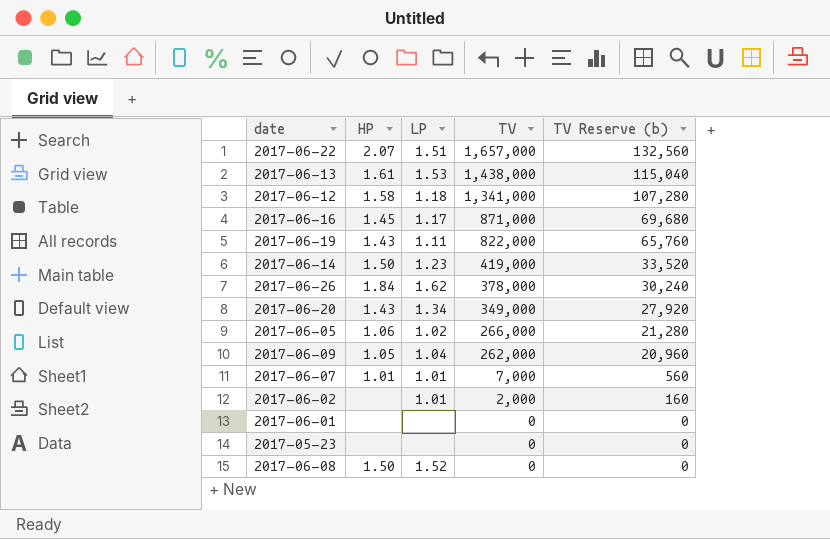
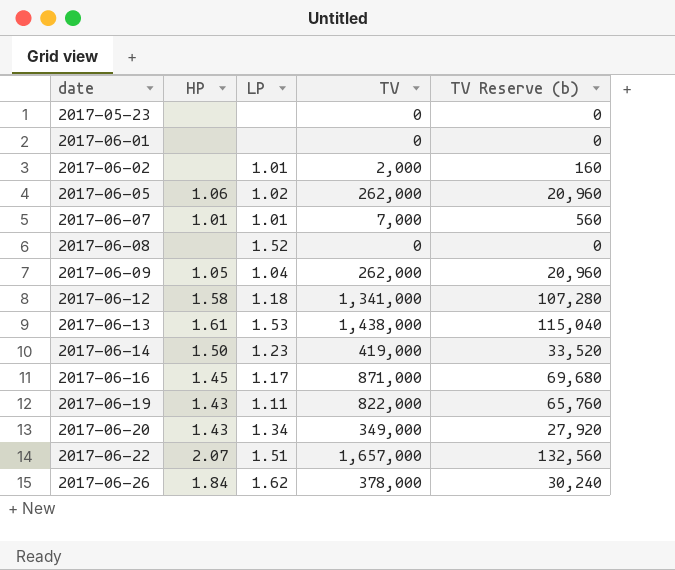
row order: TV descending -> date ascending
2017-06-05 | TV: 266,000 -> 262,000
2017-06-05 | TV Reserve (b): 21,280 -> 20,960
2017-06-08 | HP: 1.50 -> none

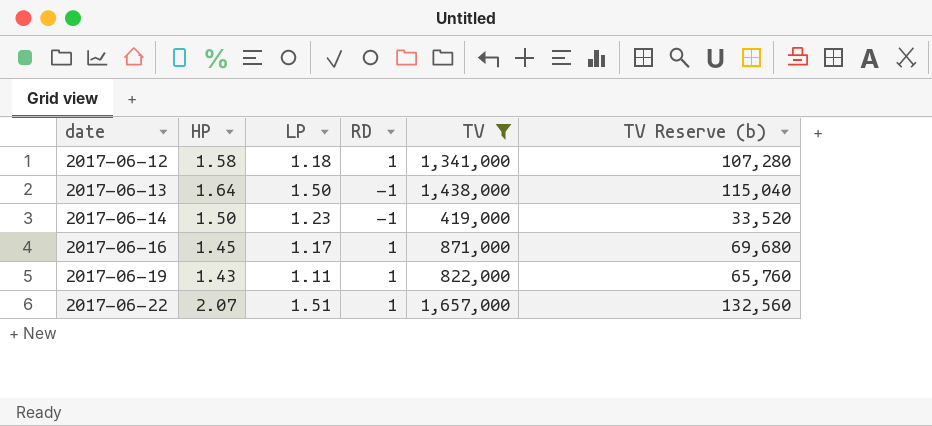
filter: none -> TV >= 419,000
column RD | position: none -> 4
2017-06-13 | HP: 1.61 -> 1.64
2017-06-13 | LP: 1.53 -> 1.50

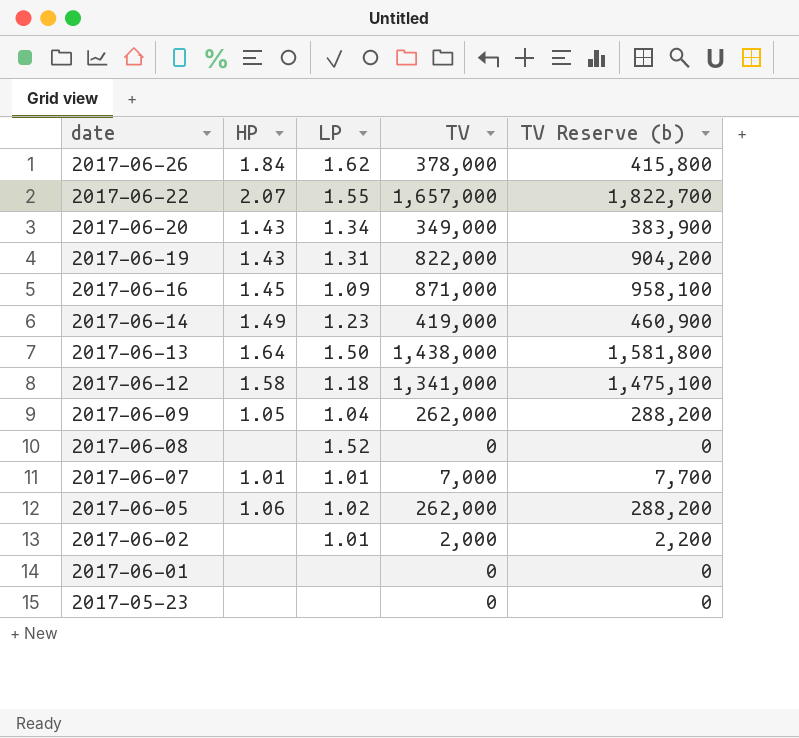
filter: TV >= 419,000 -> none
row order: date ascending -> date descending
column RD | position: 4 -> none
column TV Reserve (b) | formula: [TV] * 0.08 -> [TV] * 1.1
2017-06-22 | LP: 1.51 -> 1.55
2017-06-19 | LP: 1.11 -> 1.31
2017-06-16 | LP: 1.17 -> 1.09
2017-06-14 | HP: 1.50 -> 1.49

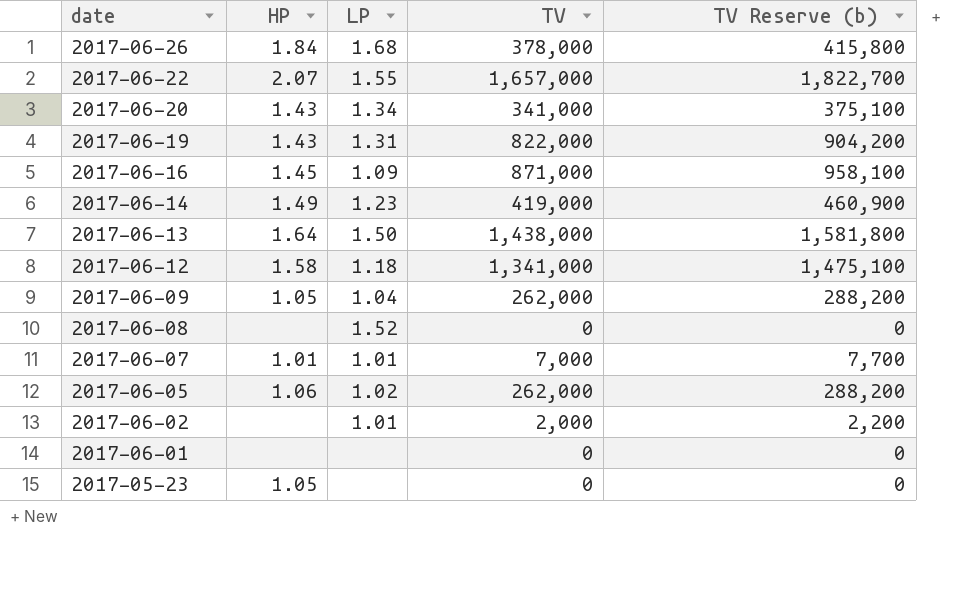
2017-06-26 | LP: 1.62 -> 1.68
2017-06-20 | TV: 349,000 -> 341,000
2017-06-20 | TV Reserve (b): 383,900 -> 375,100
2017-05-23 | HP: none -> 1.05

